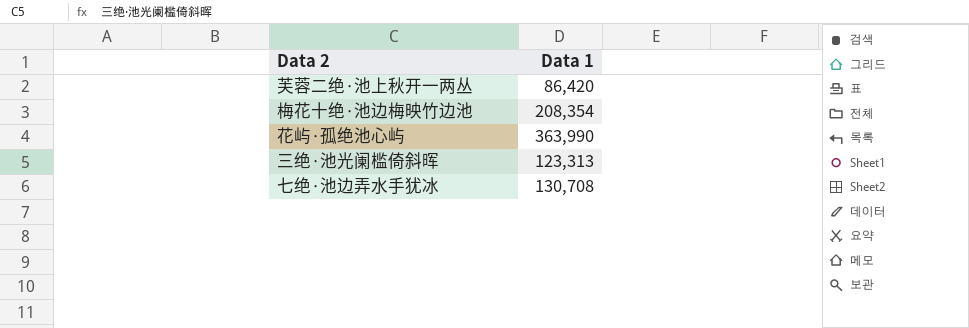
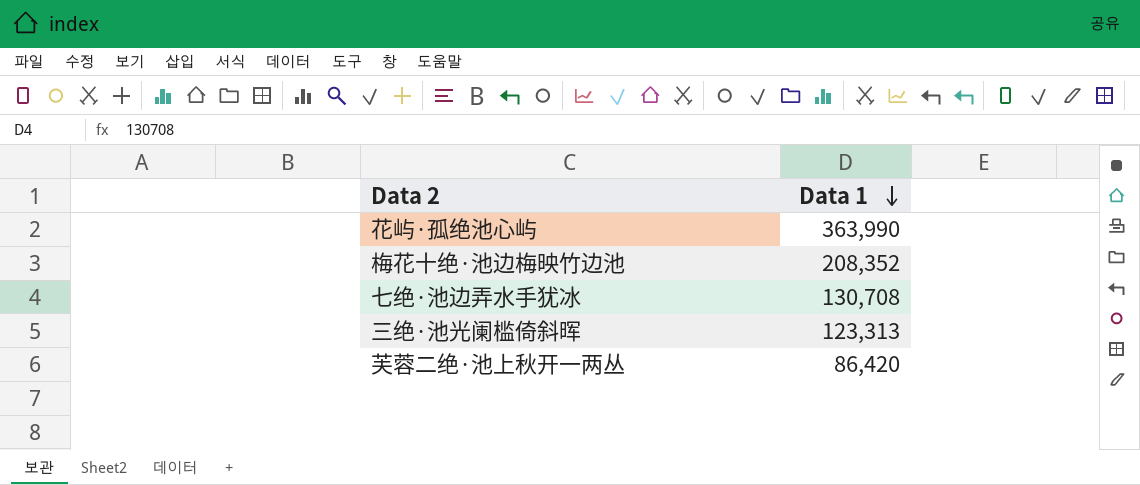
row order: none -> Data 1 descending
梅花十绝·池边梅映竹边池 | Data 1: 208,354 -> 208,352

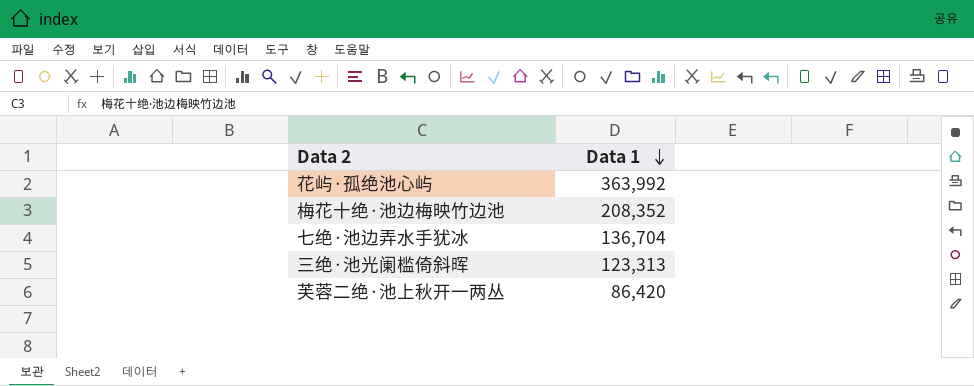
花屿·孤绝池心屿 | Data 1: 363,990 -> 363,992
七绝·池边弄水手犹冰 | Data 1: 130,708 -> 136,704

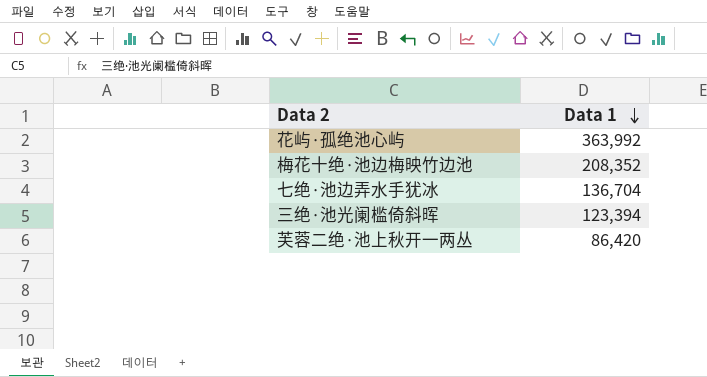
三绝·池光阑槛倚斜晖 | Data 1: 123,313 -> 123,394

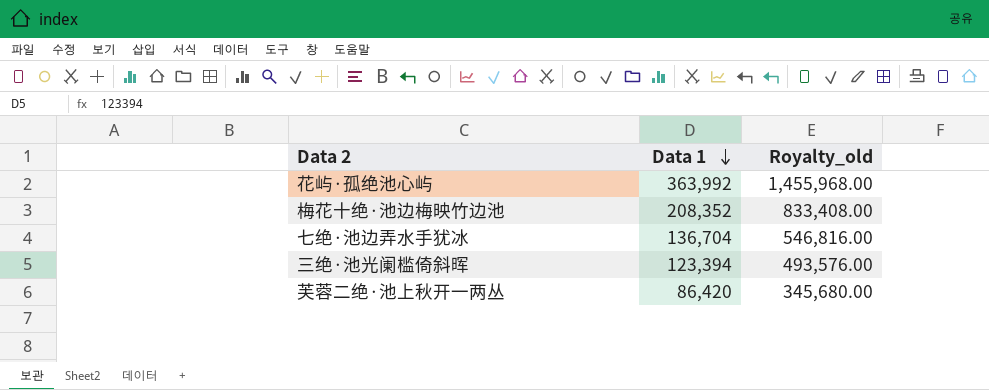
column Royalty_old | formula: none -> [Data 1] * 4

